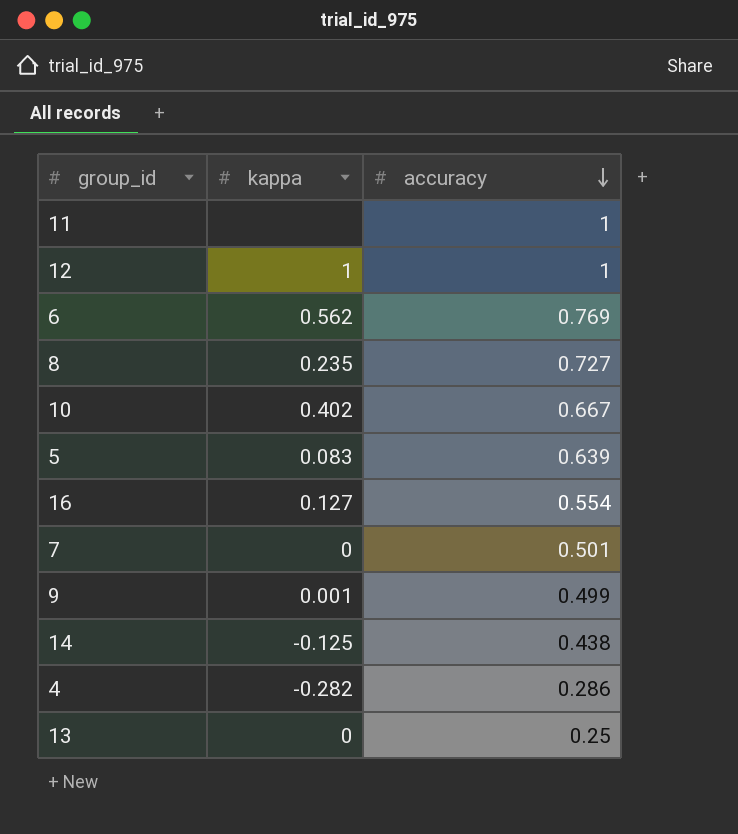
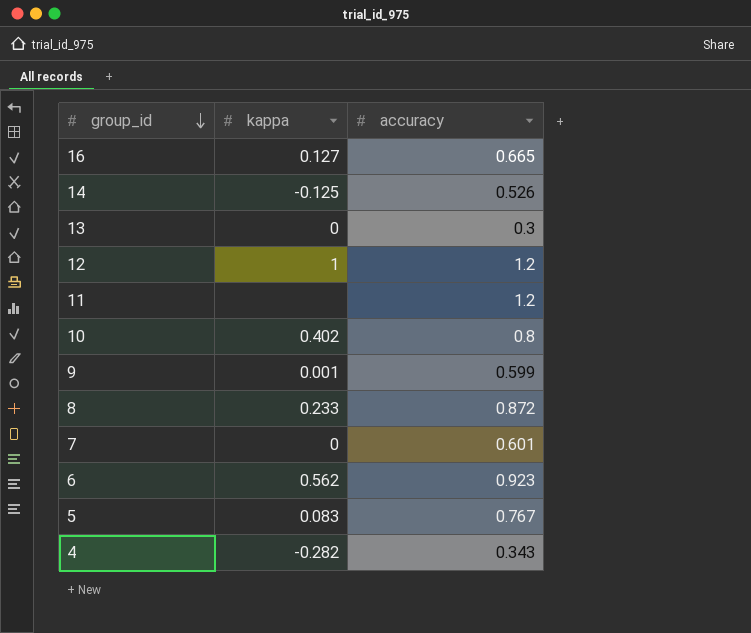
row order: accuracy descending -> group_id descending
16 | accuracy: 0.554 -> 0.665
14 | accuracy: 0.438 -> 0.526
13 | accuracy: 0.25 -> 0.3
12 | accuracy: 1 -> 1.2
11 | accuracy: 1 -> 1.2
10 | accuracy: 0.667 -> 0.8
9 | accuracy: 0.499 -> 0.599
8 | kappa: 0.235 -> 0.233
8 | accuracy: 0.727 -> 0.872
7 | accuracy: 0.501 -> 0.601
6 | accuracy: 0.769 -> 0.923
5 | accuracy: 0.639 -> 0.767
4 | accuracy: 0.286 -> 0.343

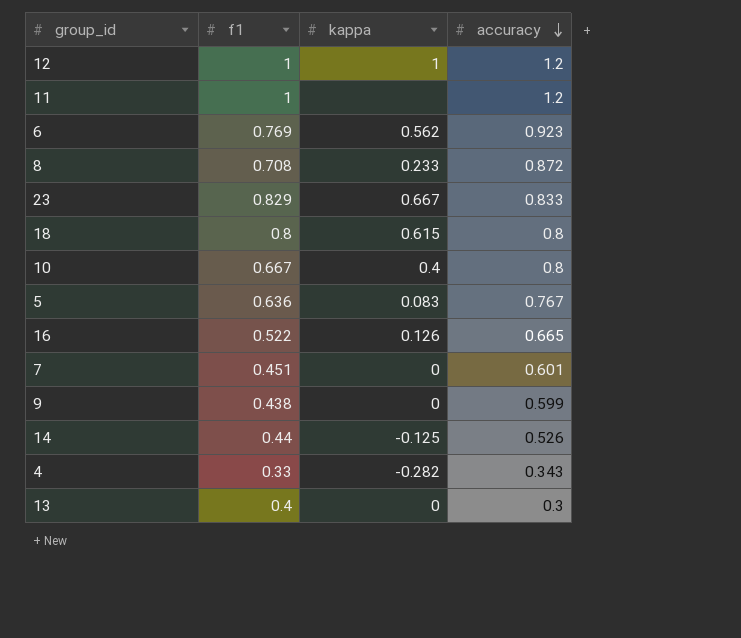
row order: group_id descending -> accuracy descending
column f1 | position: none -> 2
row 23: none -> 0.829 | 0.667 | 0.833
row 18: none -> 0.8 | 0.615 | 0.8
10 | kappa: 0.402 -> 0.4
16 | kappa: 0.127 -> 0.126
9 | kappa: 0.001 -> 0

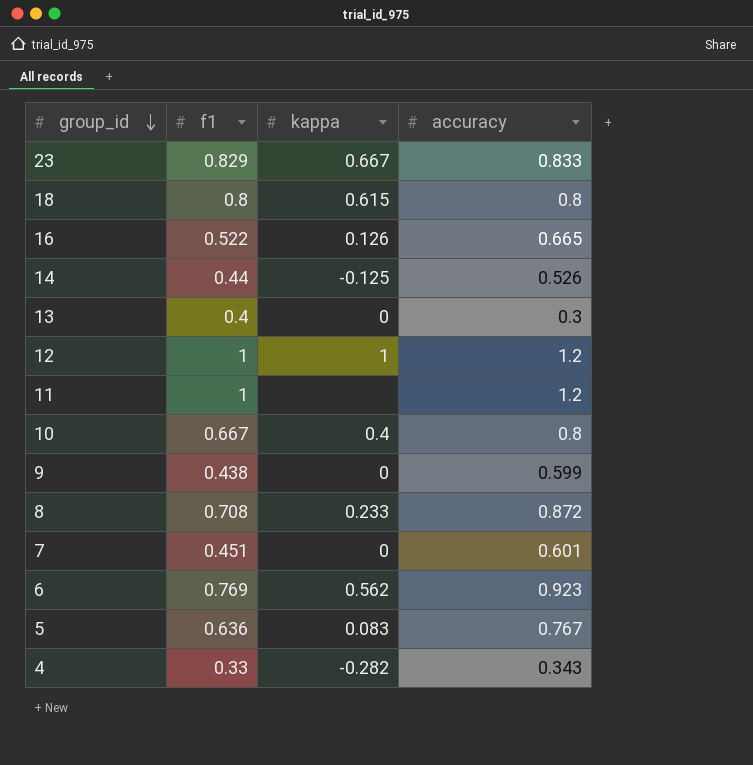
row order: accuracy descending -> group_id descending

